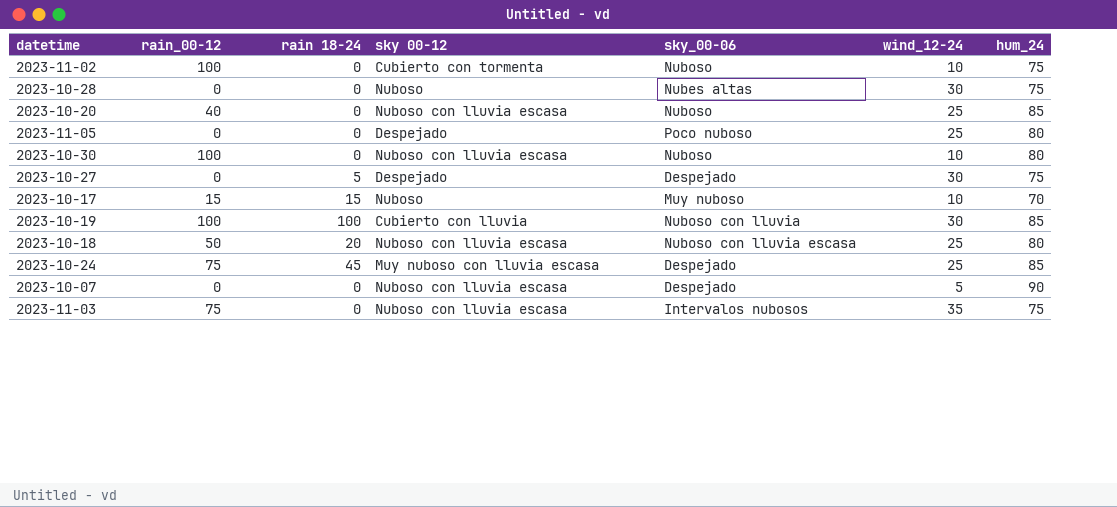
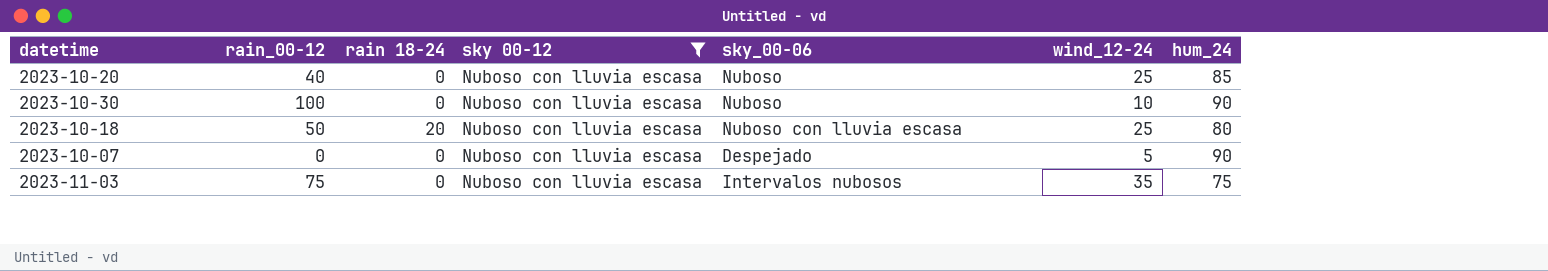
filter: none -> sky 00-12 = Nuboso con lluvia escasa
2023-10-30 | hum_24: 80 -> 90

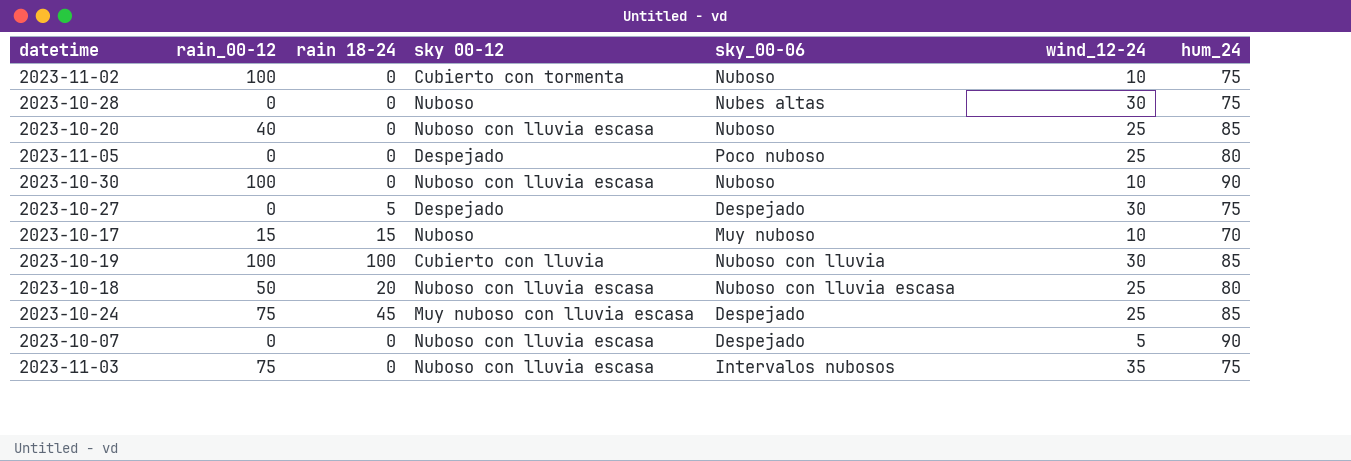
filter: sky 00-12 = Nuboso con lluvia escasa -> none

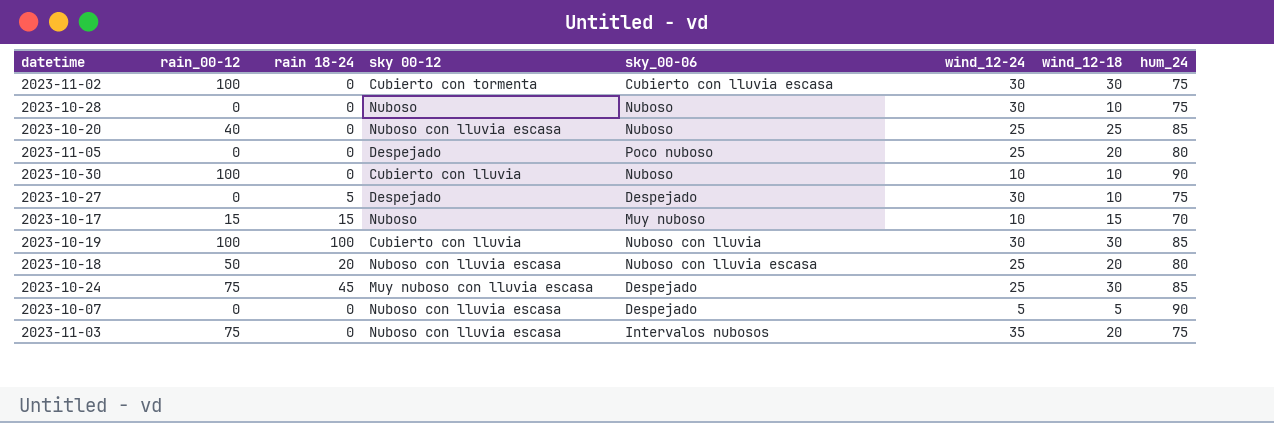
column wind_12-18 | position: none -> 7
2023-11-02 | sky_00-06: Nuboso -> Cubierto con lluvia escasa
2023-11-02 | wind_12-24: 10 -> 30
2023-10-28 | sky_00-06: Nubes altas -> Nuboso
2023-10-30 | sky 00-12: Nuboso con lluvia escasa -> Cubierto con lluvia

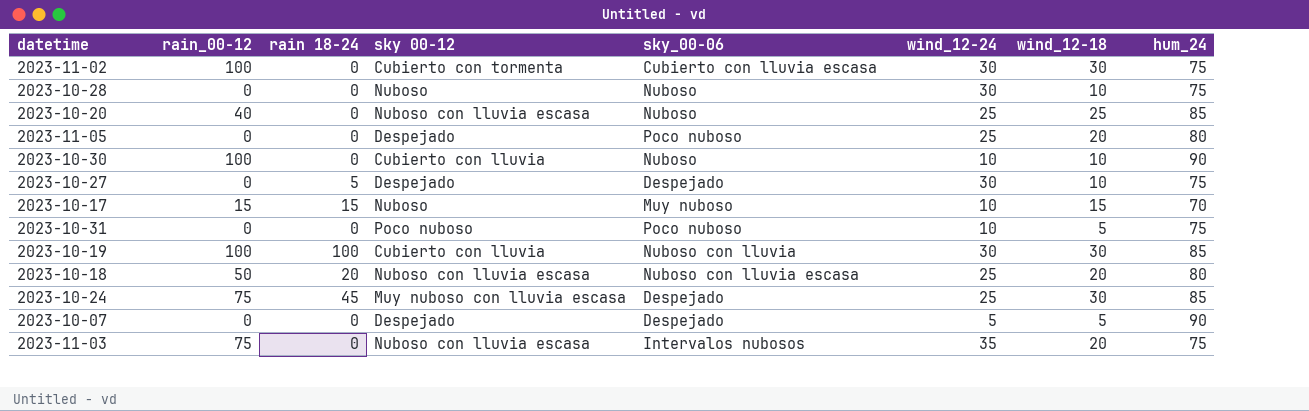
row 2023-10-31: none -> 0 | 0 | Poco nuboso | Poco nuboso | 10 | 5 | 75
2023-10-07 | sky 00-12: Nuboso con lluvia escasa -> Despejado

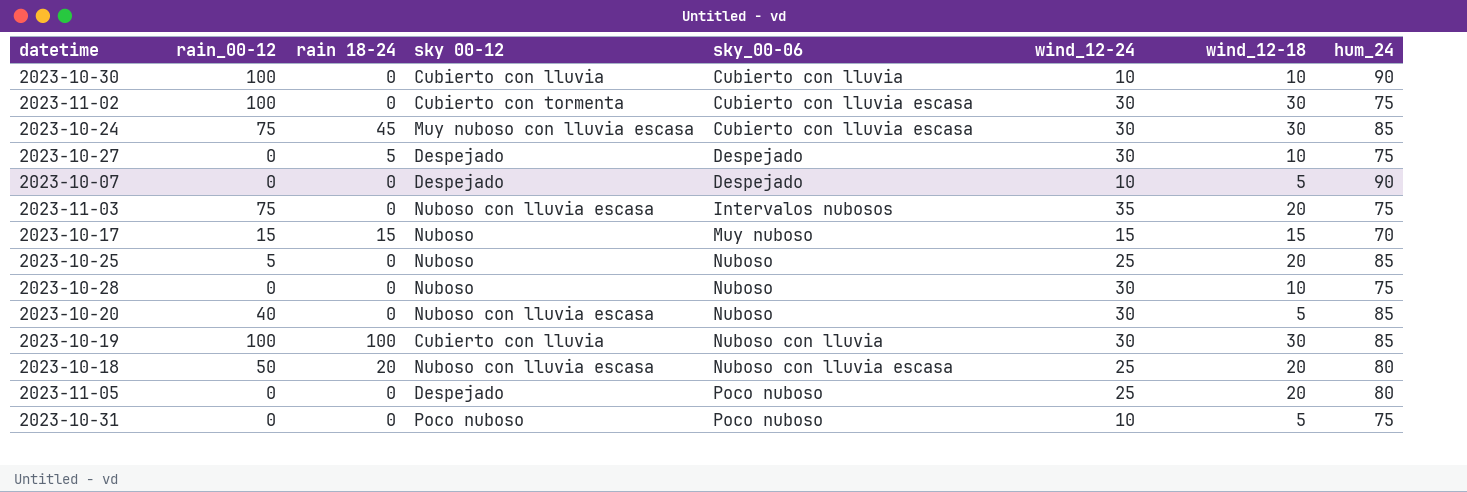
row order: none -> sky_00-06 ascending
2023-10-30 | sky_00-06: Nuboso -> Cubierto con lluvia
2023-10-24 | sky_00-06: Despejado -> Cubierto con lluvia escasa
2023-10-24 | wind_12-24: 25 -> 30
2023-10-07 | wind_12-24: 5 -> 10
2023-10-17 | wind_12-24: 10 -> 15
row 2023-10-25: none -> 5 | 0 | Nuboso | Nuboso | 25 | 20 | 85
2023-10-20 | wind_12-24: 25 -> 30
2023-10-20 | wind_12-18: 25 -> 5

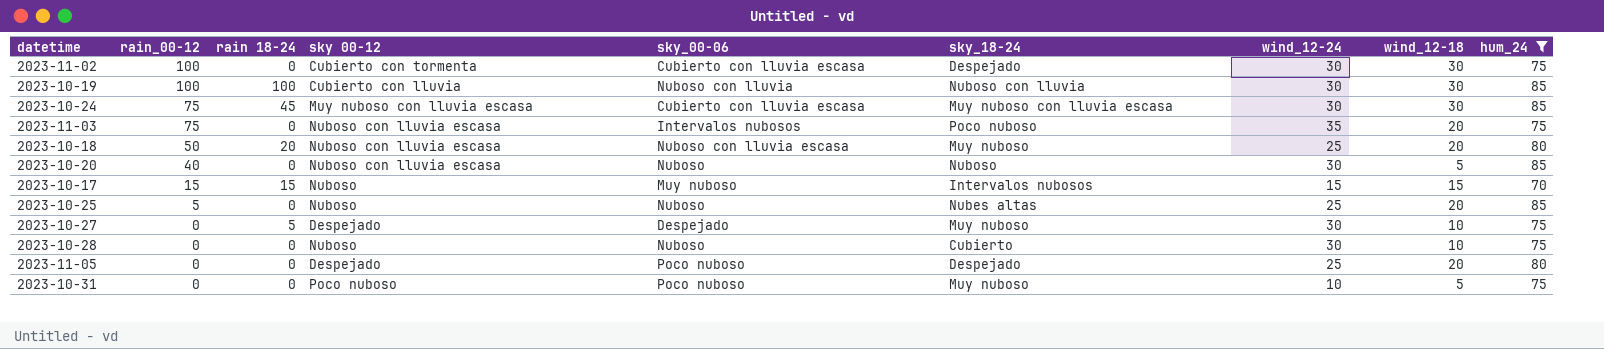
filter: none -> hum_24 != 90
row order: sky_00-06 ascending -> rain_00-12 descending
column sky_18-24 | position: none -> 6

